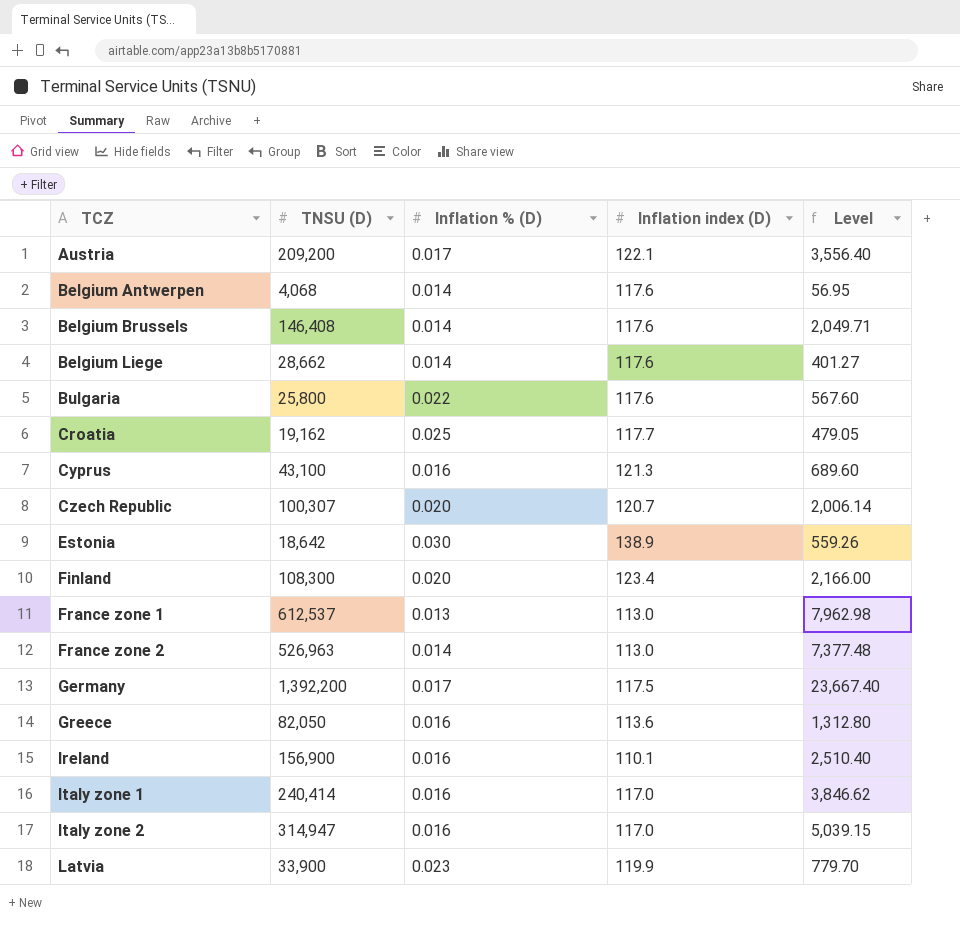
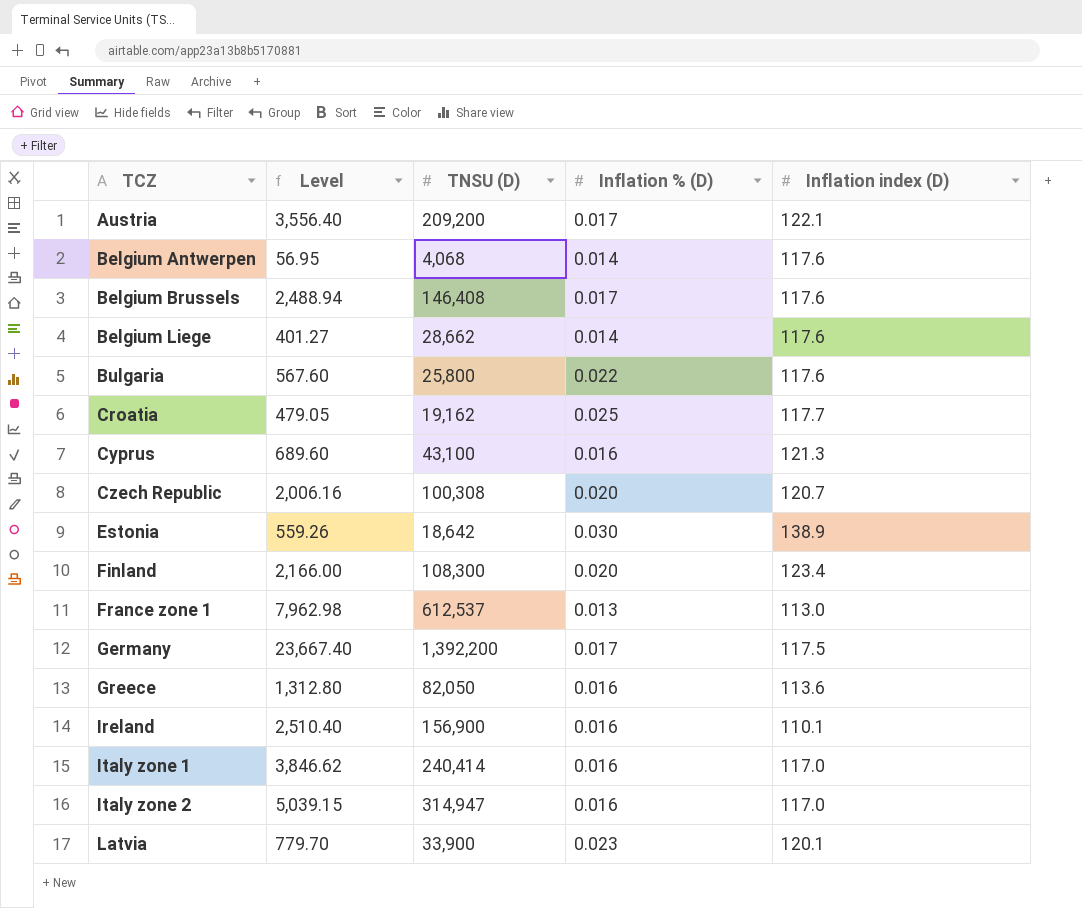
column Level | position: 5 -> 2
row France zone 2: 526,963 | 0.014 | 113.0 | 7,377.48 -> none
Belgium Brussels | Level: 2,049.71 -> 2,488.94
Belgium Brussels | Inflation % (D): 0.014 -> 0.017
Czech Republic | Level: 2,006.14 -> 2,006.16
Czech Republic | TNSU (D): 100,307 -> 100,308
Latvia | Inflation index (D): 119.9 -> 120.1

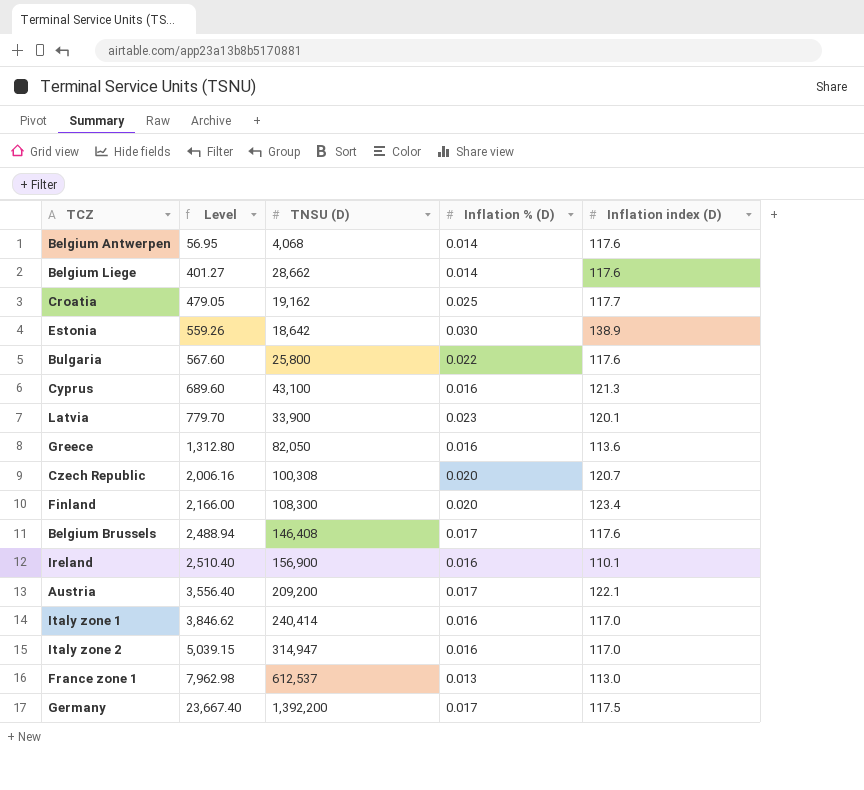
row order: TCZ ascending -> Level ascending

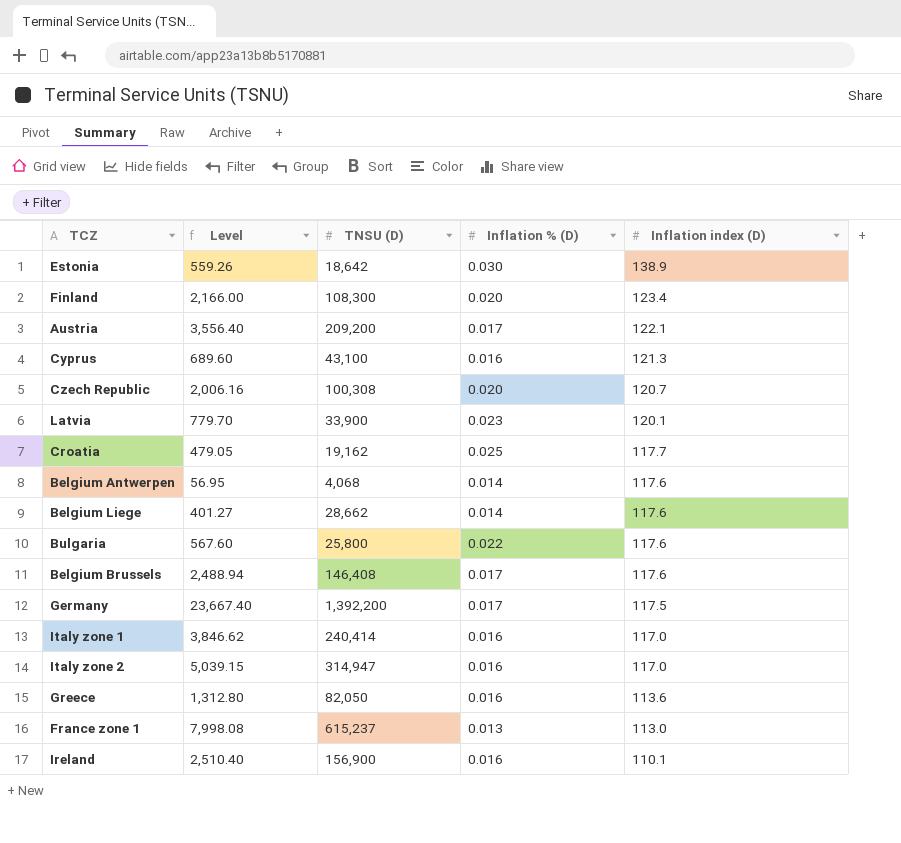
row order: Level ascending -> Inflation index (D) descending
France zone 1 | Level: 7,962.98 -> 7,998.08
France zone 1 | TNSU (D): 612,537 -> 615,237

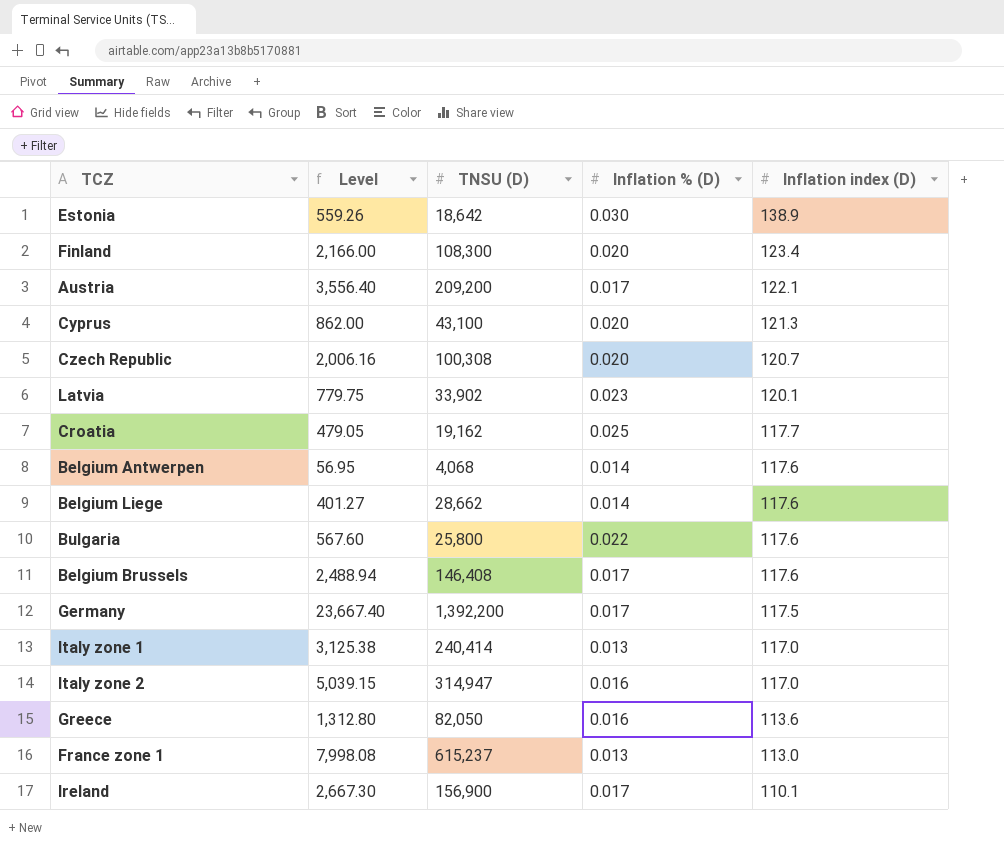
Cyprus | Level: 689.60 -> 862.00
Cyprus | Inflation % (D): 0.016 -> 0.020
Latvia | Level: 779.70 -> 779.75
Latvia | TNSU (D): 33,900 -> 33,902
Italy zone 1 | Level: 3,846.62 -> 3,125.38
Italy zone 1 | Inflation % (D): 0.016 -> 0.013
Ireland | Level: 2,510.40 -> 2,667.30
Ireland | Inflation % (D): 0.016 -> 0.017

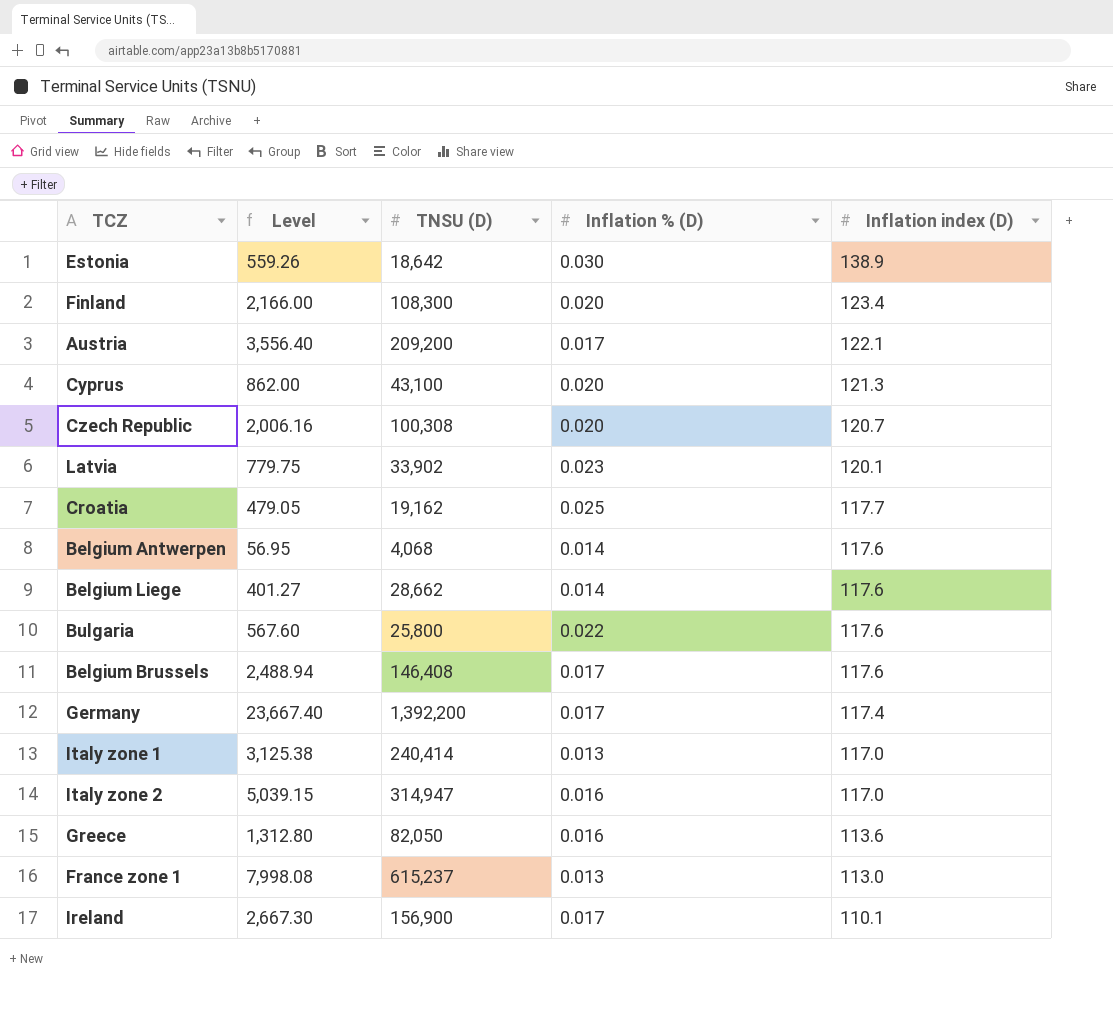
Germany | Inflation index (D): 117.5 -> 117.4

